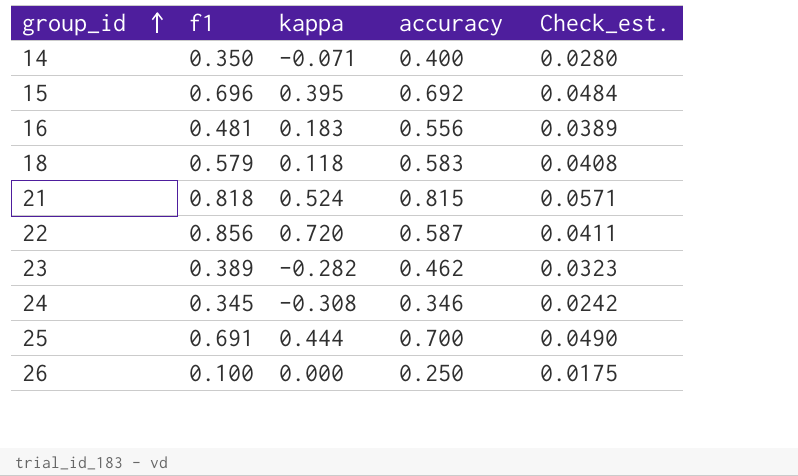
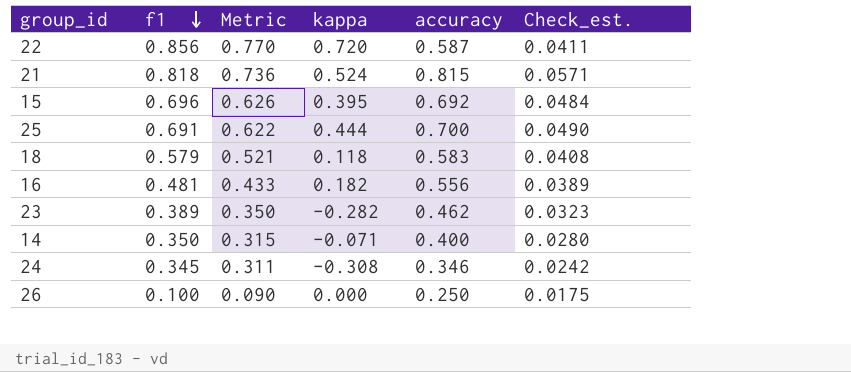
row order: group_id ascending -> f1 descending
column Metric | formula: none -> [f1] * 0.9
16 | kappa: 0.183 -> 0.182

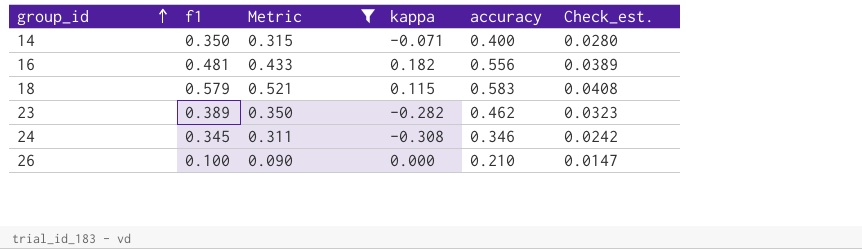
filter: none -> Metric <= 0.521
row order: f1 descending -> group_id ascending
18 | kappa: 0.118 -> 0.115
26 | accuracy: 0.250 -> 0.210
26 | Check_est.: 0.0175 -> 0.0147

